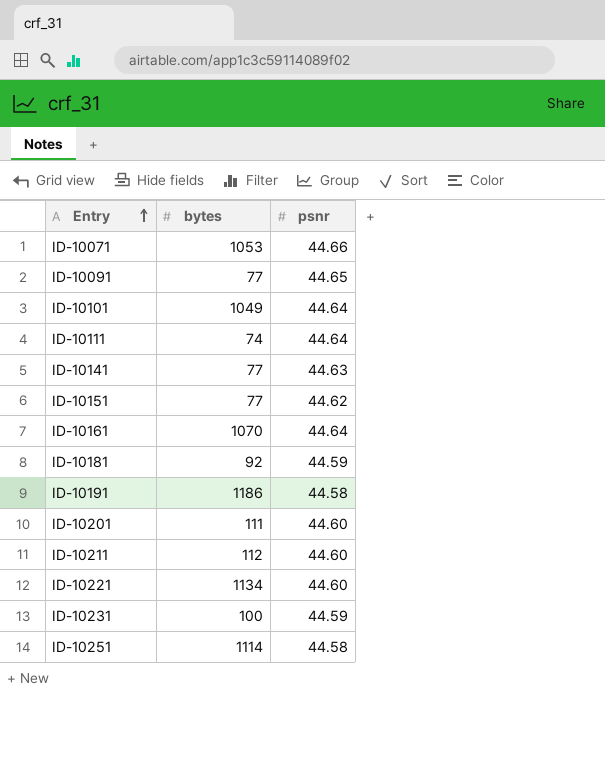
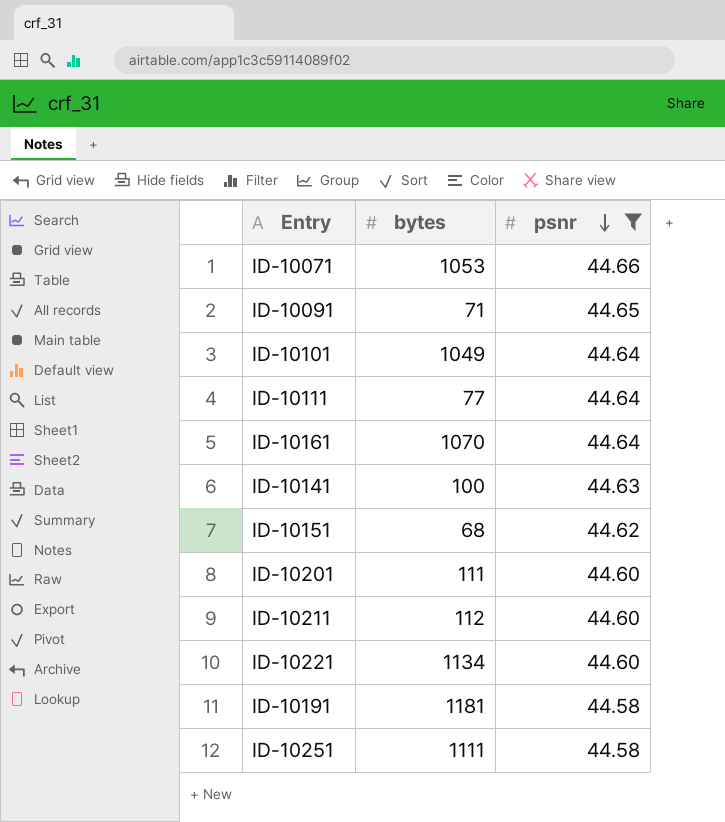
filter: none -> psnr != 44.59
row order: Entry ascending -> psnr descending
ID-10091 | bytes: 77 -> 71
ID-10111 | bytes: 74 -> 77
ID-10141 | bytes: 77 -> 100
ID-10151 | bytes: 77 -> 68
ID-10191 | bytes: 1186 -> 1181
ID-10251 | bytes: 1114 -> 1111

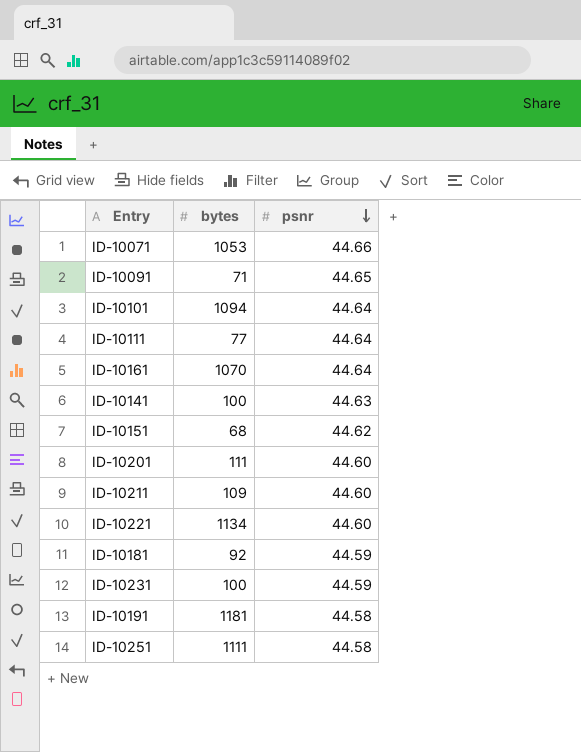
filter: psnr != 44.59 -> none
ID-10101 | bytes: 1049 -> 1094
ID-10211 | bytes: 112 -> 109

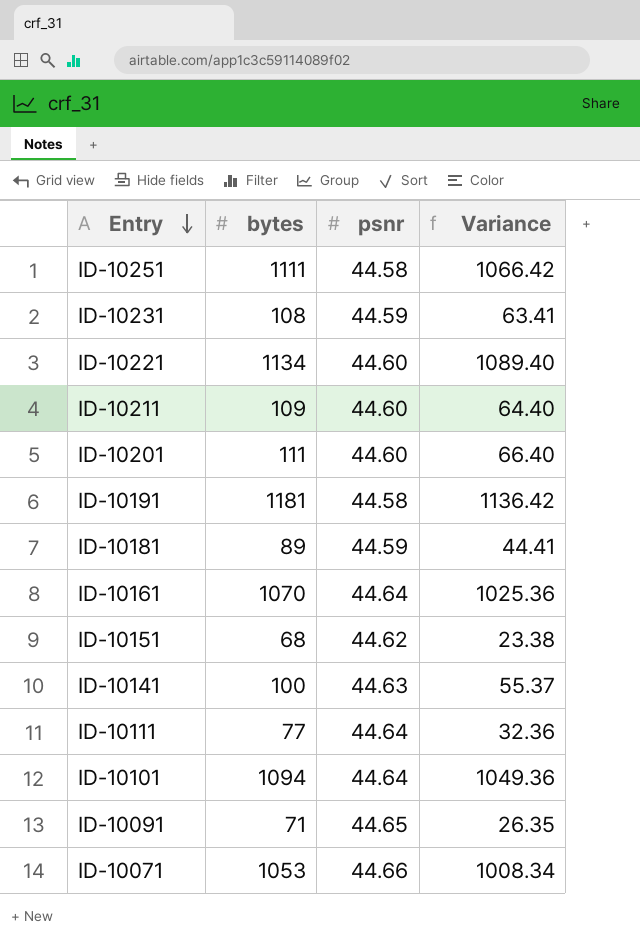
row order: psnr descending -> Entry descending
column Variance | formula: none -> [bytes] - [psnr]
ID-10231 | bytes: 100 -> 108
ID-10181 | bytes: 92 -> 89

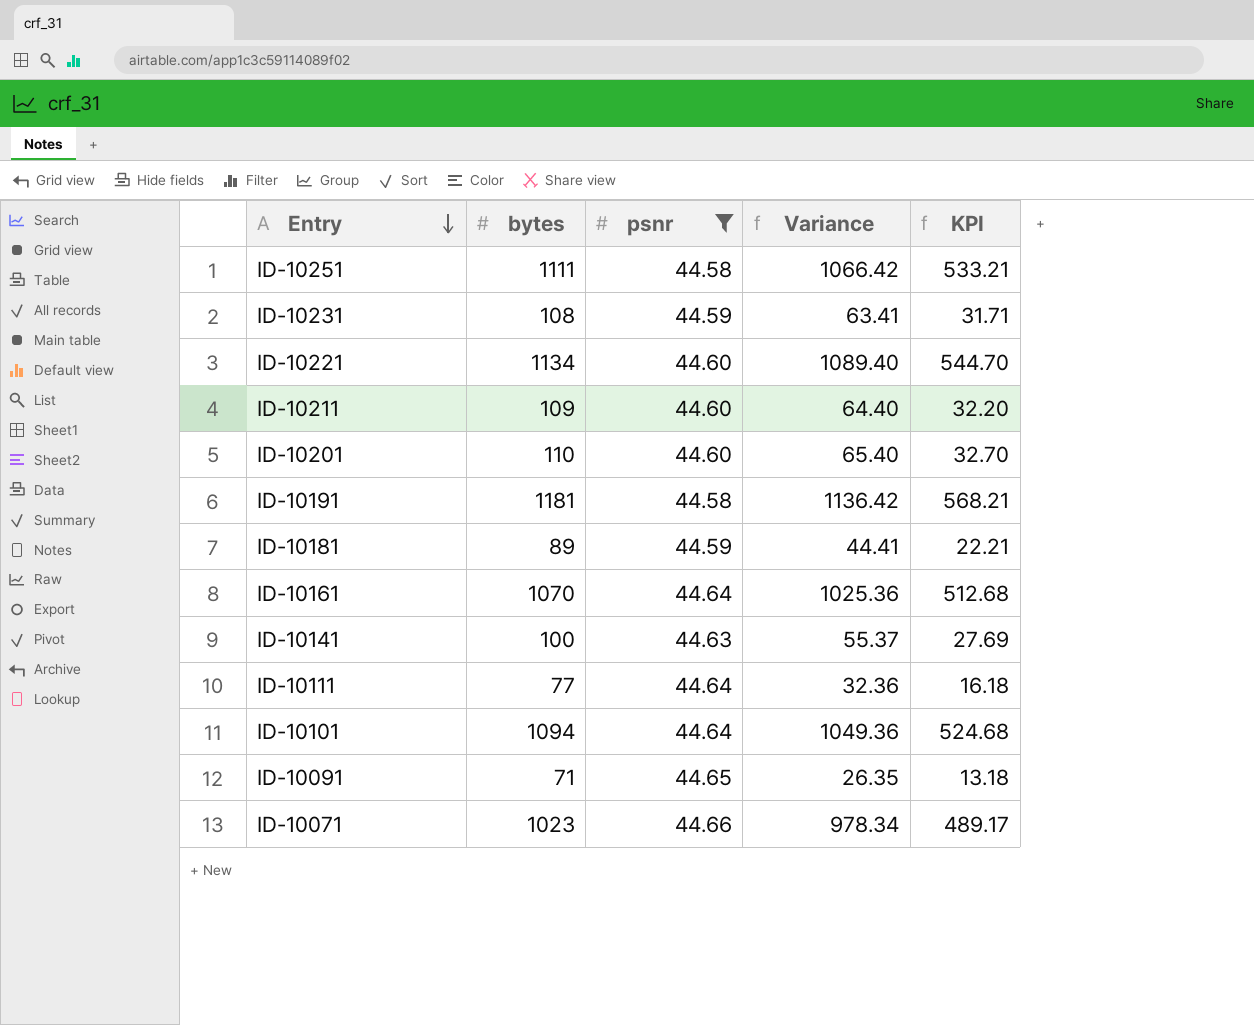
filter: none -> psnr != 44.62
column KPI | formula: none -> [Variance] * 0.5
ID-10201 | bytes: 111 -> 110
ID-10201 | Variance: 66.40 -> 65.40
ID-10071 | bytes: 1053 -> 1023
ID-10071 | Variance: 1008.34 -> 978.34

